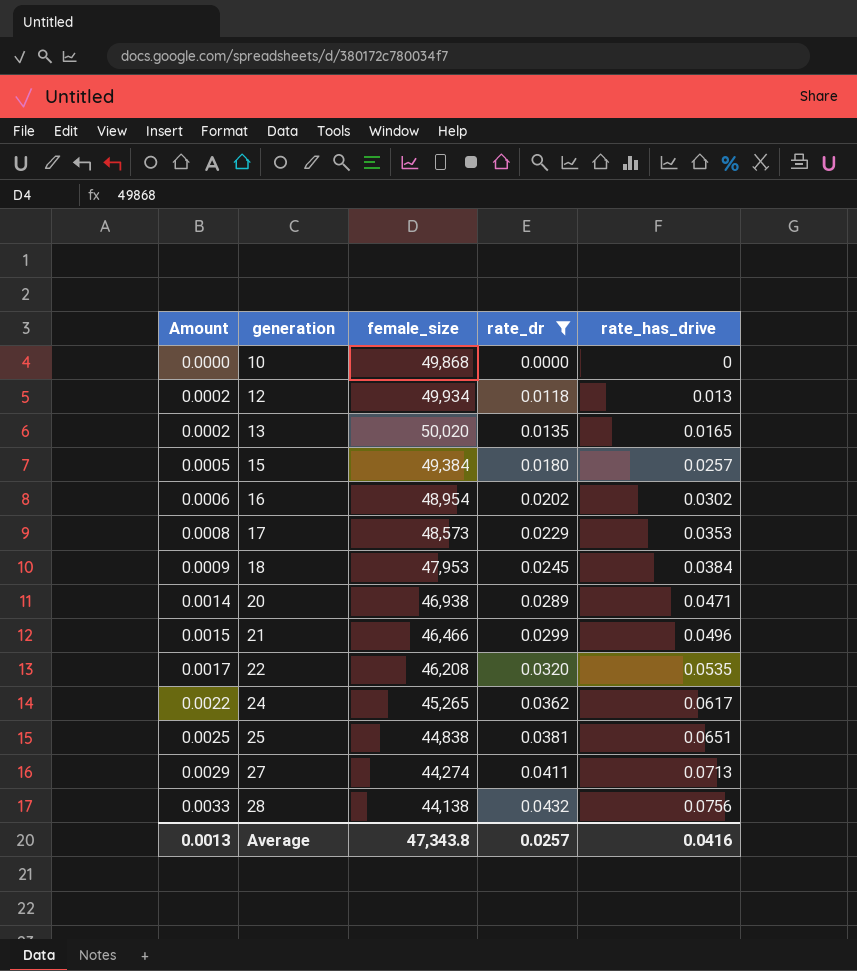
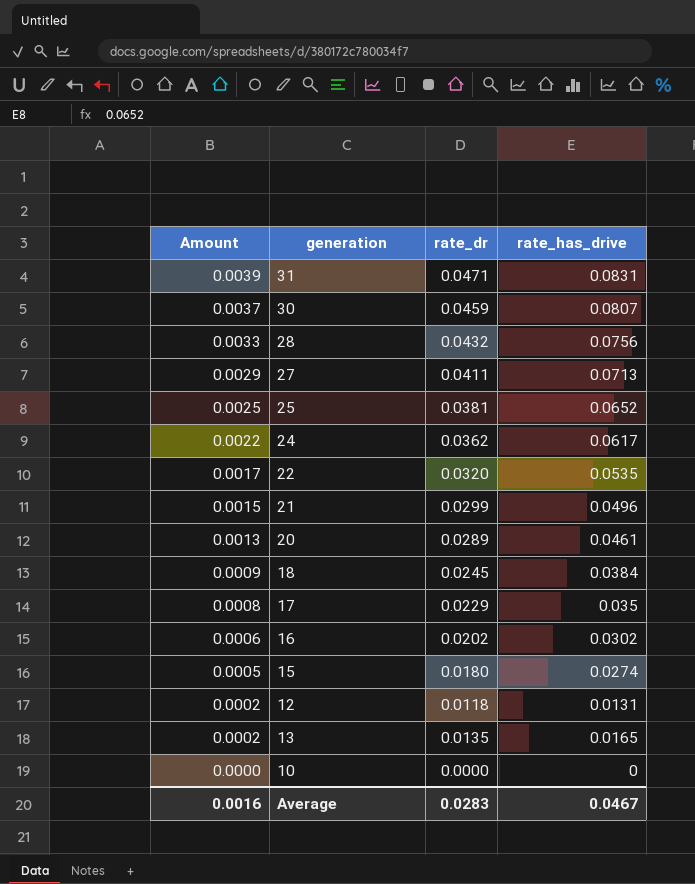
filter: rate_dr <= 0.0432 -> none
row order: Amount ascending -> Amount descending
column female_size | position: 3 -> none
25 | rate_has_drive: 0.0651 -> 0.0652
20 | Amount: 0.0014 -> 0.0013
20 | rate_has_drive: 0.0471 -> 0.0461
17 | rate_has_drive: 0.0353 -> 0.035
15 | rate_has_drive: 0.0257 -> 0.0274
12 | rate_has_drive: 0.013 -> 0.0131
Average | Amount: 0.0013 -> 0.0016
Average | rate_dr: 0.0257 -> 0.0283
Average | rate_has_drive: 0.0416 -> 0.0467

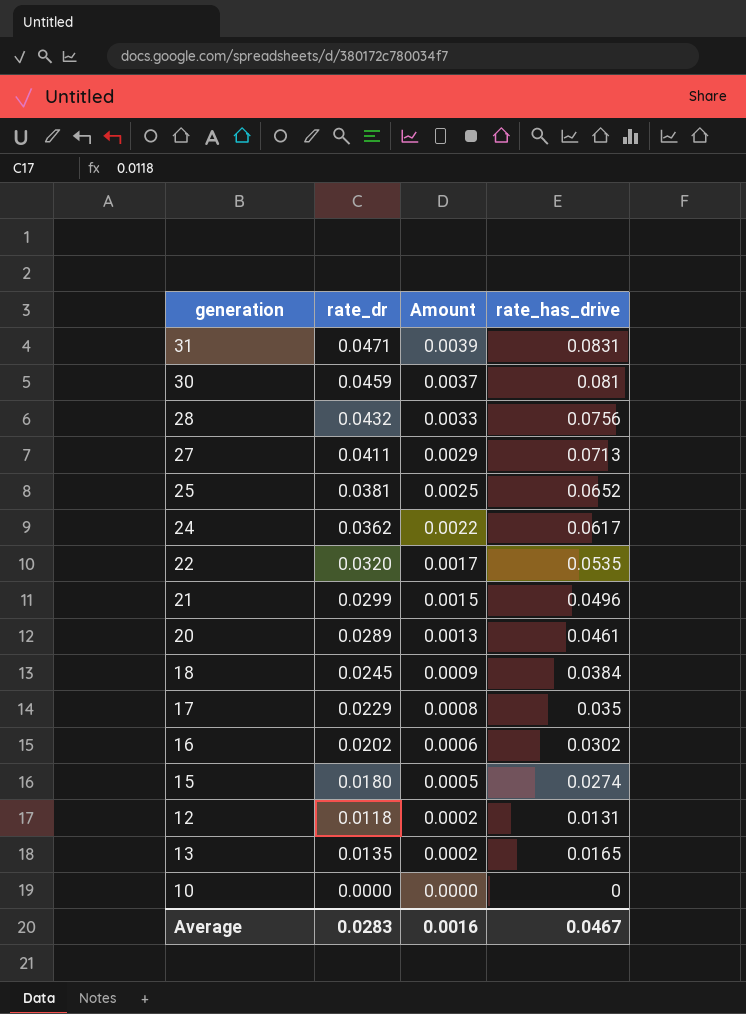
column Amount | position: 1 -> 3
30 | rate_has_drive: 0.0807 -> 0.081

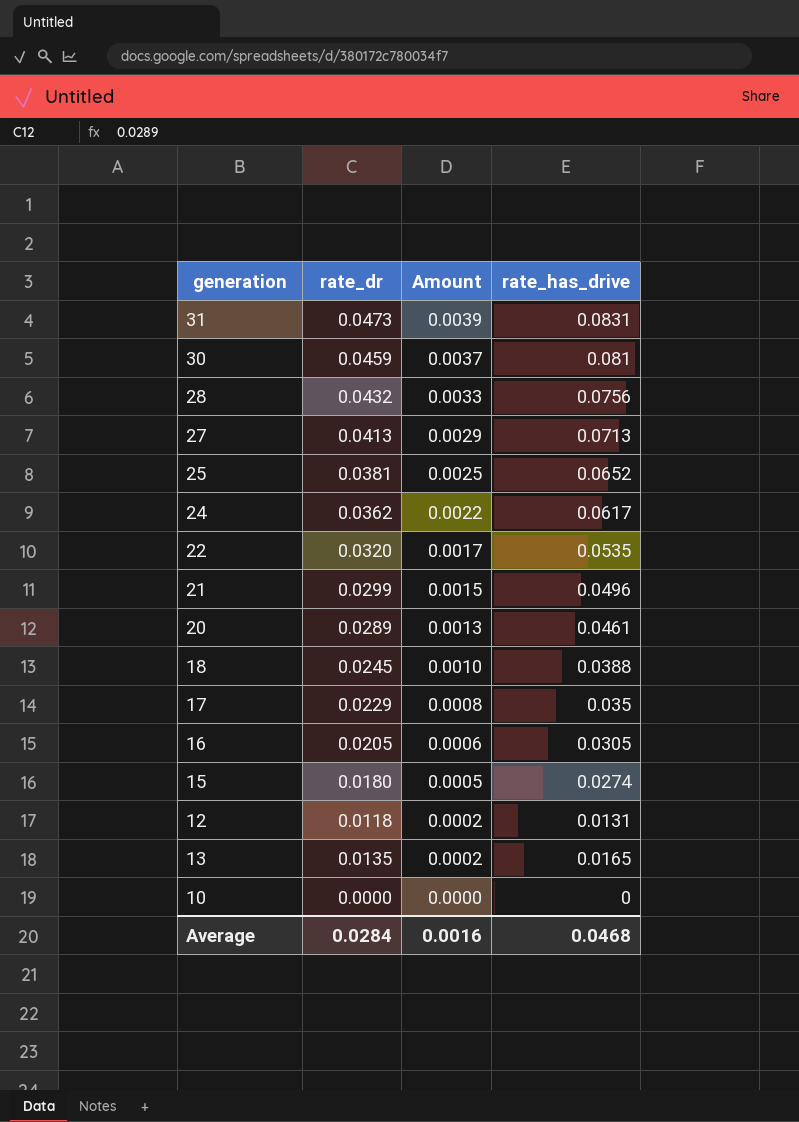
31 | rate_dr: 0.0471 -> 0.0473
27 | rate_dr: 0.0411 -> 0.0413
18 | Amount: 0.0009 -> 0.0010
18 | rate_has_drive: 0.0384 -> 0.0388
16 | rate_dr: 0.0202 -> 0.0205
16 | rate_has_drive: 0.0302 -> 0.0305
Average | rate_dr: 0.0283 -> 0.0284
Average | rate_has_drive: 0.0467 -> 0.0468

